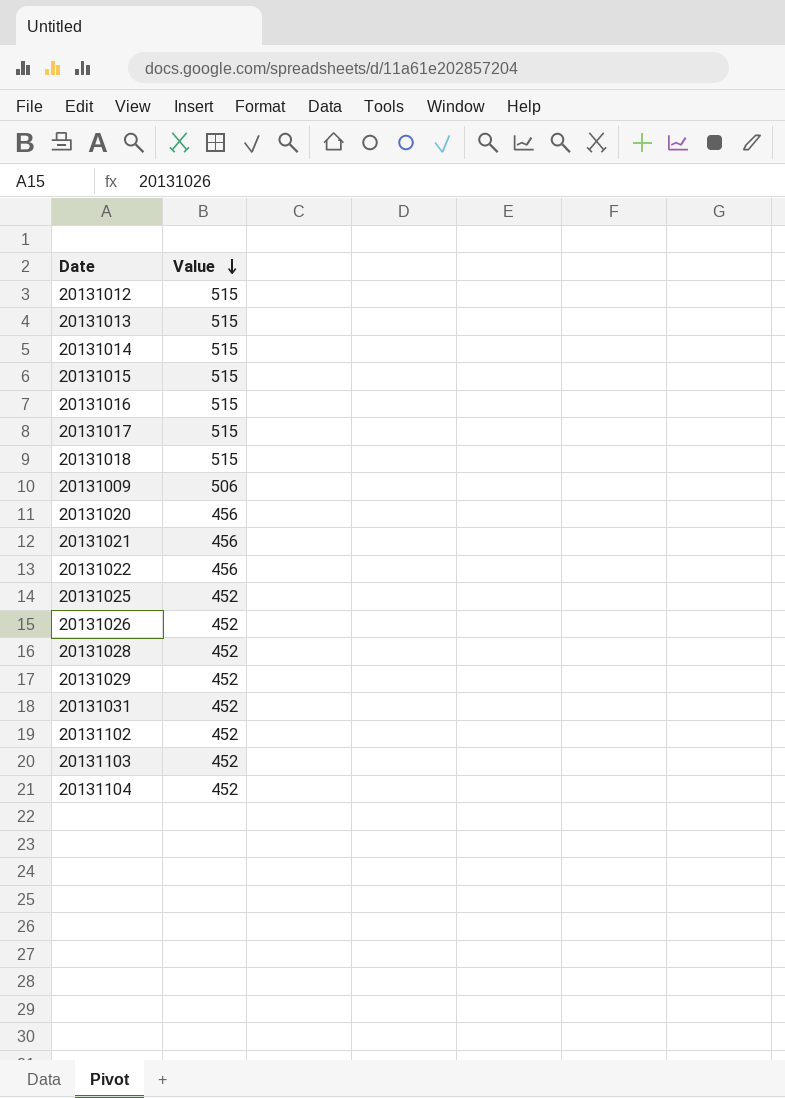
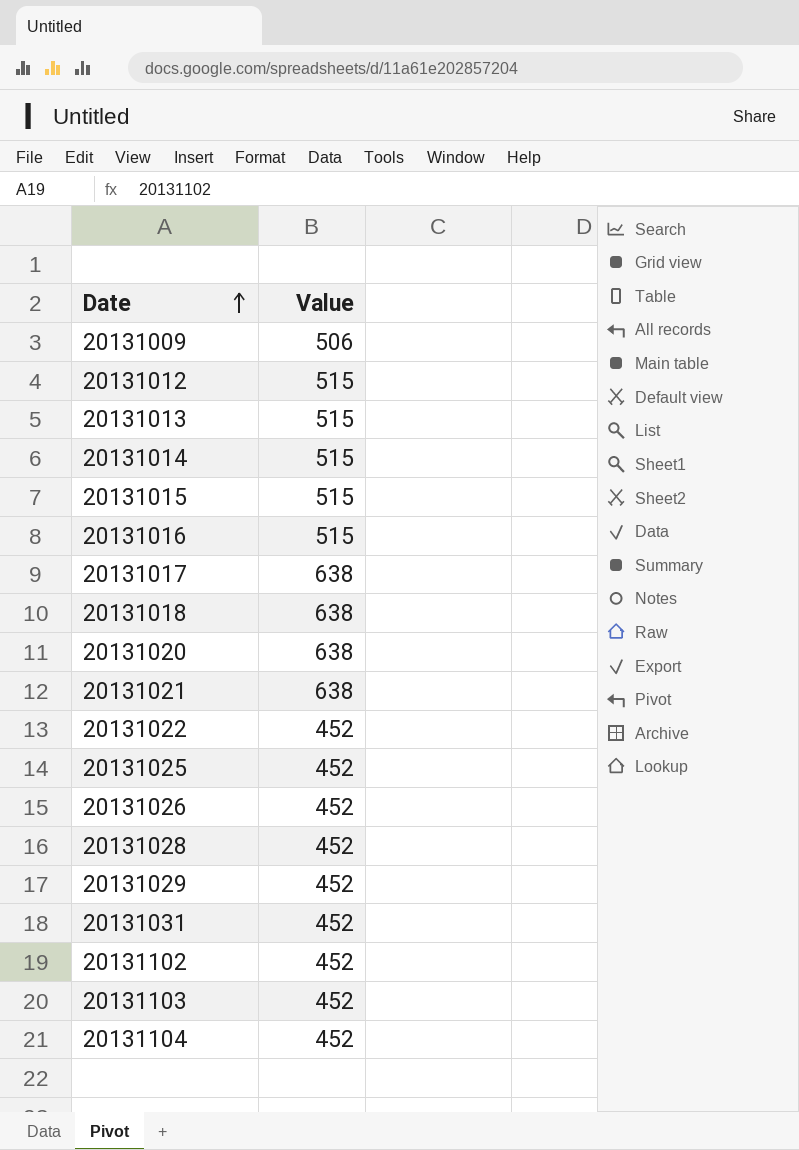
row order: Value descending -> Date ascending
20131017 | Value: 515 -> 638
20131018 | Value: 515 -> 638
20131020 | Value: 456 -> 638
20131021 | Value: 456 -> 638
20131022 | Value: 456 -> 452

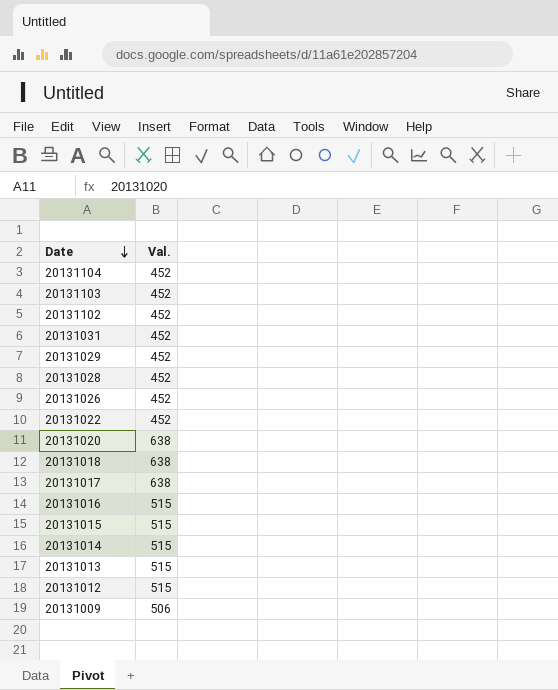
row order: Date ascending -> Date descending
column name: Value -> Val.
row 20131021: 638 -> none
row 20131025: 452 -> none

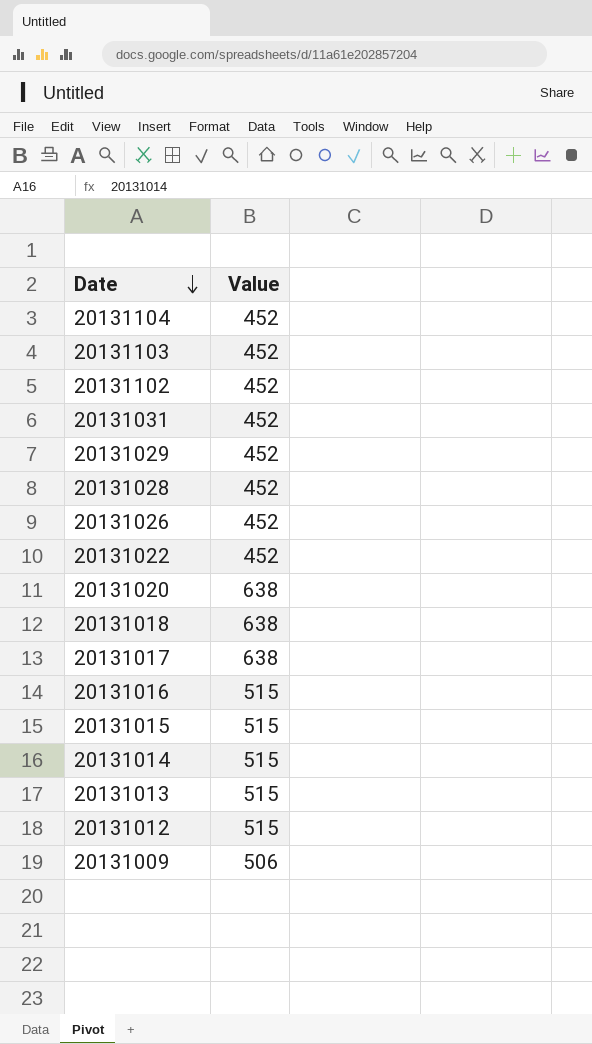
column name: Val. -> Value

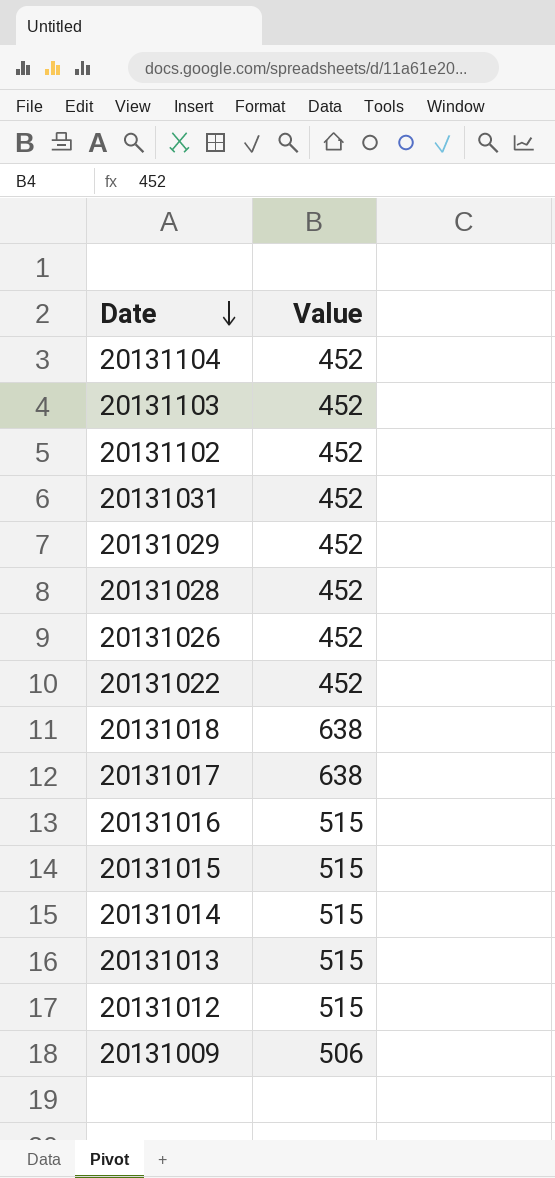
row 20131020: 638 -> none

